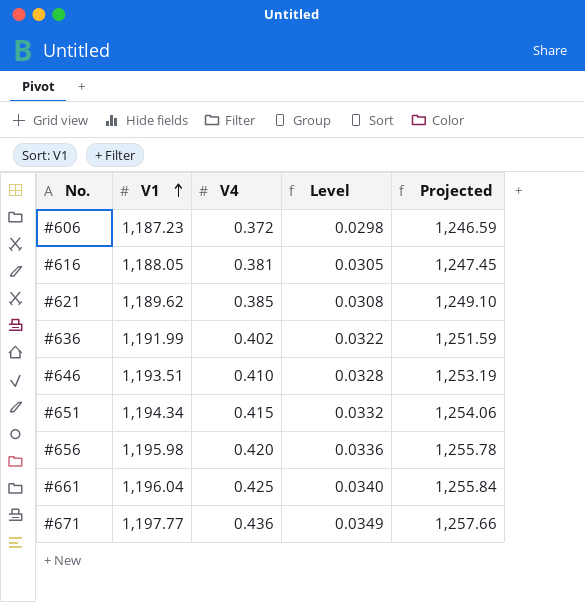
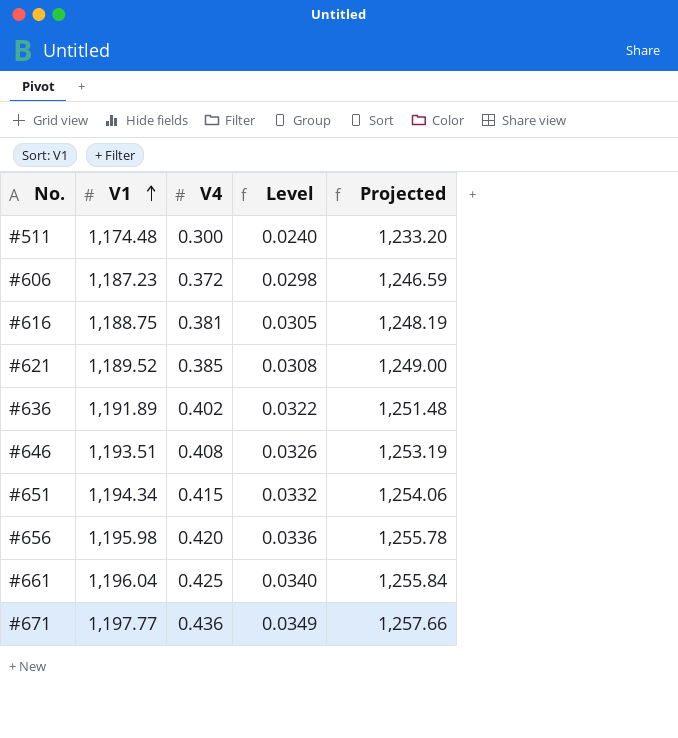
row #511: none -> 1,174.48 | 0.300 | 0.0240 | 1,233.20
#616 | V1: 1,188.05 -> 1,188.75
#616 | Projected: 1,247.45 -> 1,248.19
#621 | V1: 1,189.62 -> 1,189.52
#621 | Projected: 1,249.10 -> 1,249.00
#636 | V1: 1,191.99 -> 1,191.89
#636 | Projected: 1,251.59 -> 1,251.48
#646 | V4: 0.410 -> 0.408
#646 | Level: 0.0328 -> 0.0326

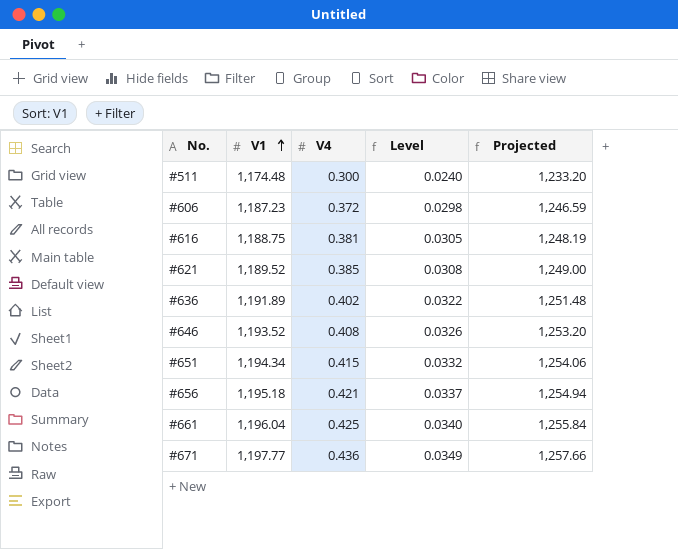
#646 | V1: 1,193.51 -> 1,193.52
#646 | Projected: 1,253.19 -> 1,253.20
#656 | V1: 1,195.98 -> 1,195.18
#656 | V4: 0.420 -> 0.421
#656 | Level: 0.0336 -> 0.0337
#656 | Projected: 1,255.78 -> 1,254.94

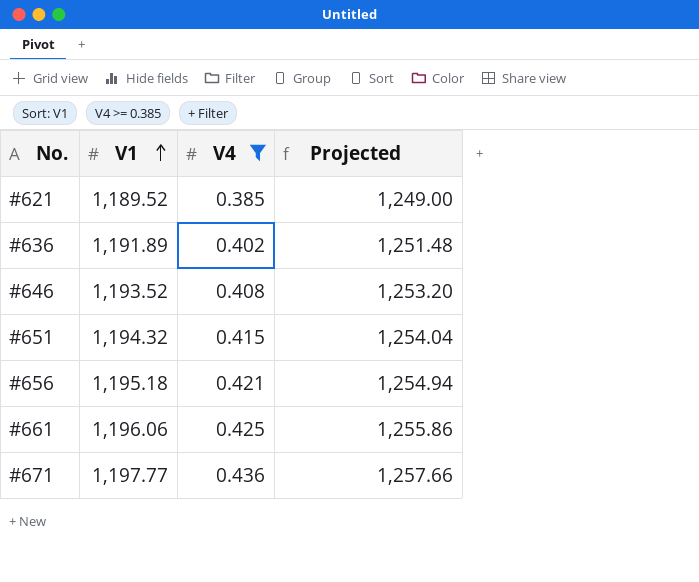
filter: none -> V4 >= 0.385
column Level | formula: [V4] * 0.08 -> none
#651 | V1: 1,194.34 -> 1,194.32
#651 | Projected: 1,254.06 -> 1,254.04
#661 | V1: 1,196.04 -> 1,196.06
#661 | Projected: 1,255.84 -> 1,255.86

